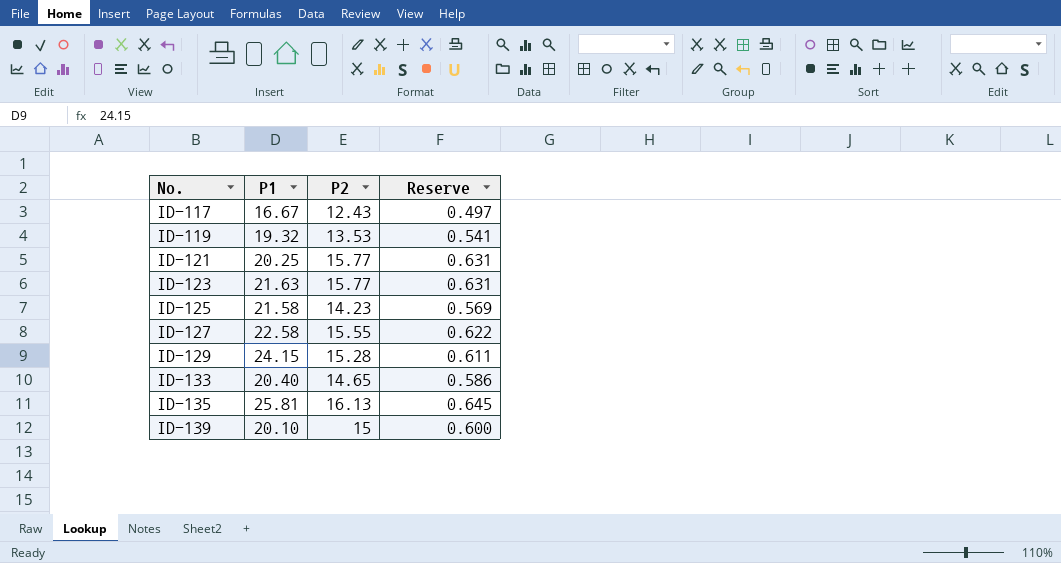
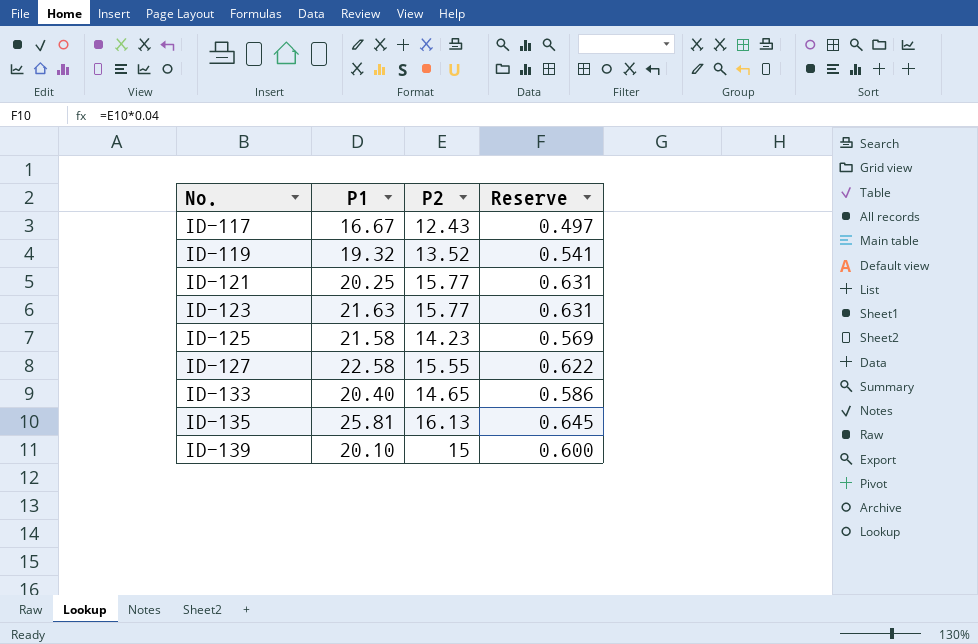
row ID-129: 24.15 | 15.28 | 0.611 -> none
ID-119 | P2: 13.53 -> 13.52

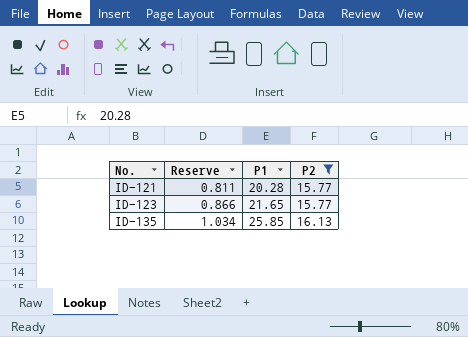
filter: none -> P2 >= 15.77
column Reserve | formula: [P2] * 0.04 -> [P1] * 0.04
column Reserve | position: 4 -> 2
ID-121 | P1: 20.25 -> 20.28
ID-123 | P1: 21.63 -> 21.65
ID-135 | P1: 25.81 -> 25.85

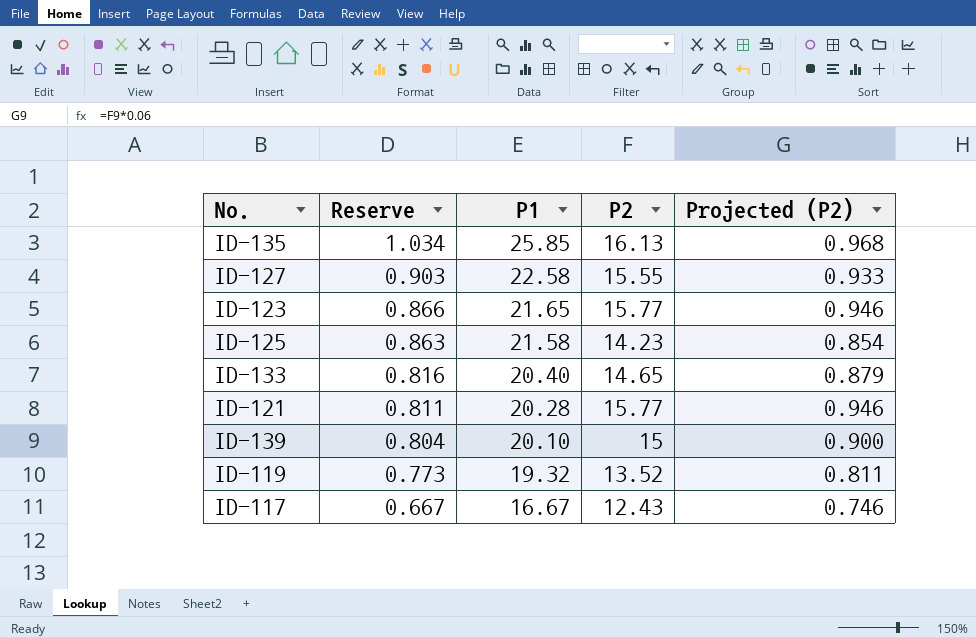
filter: P2 >= 15.77 -> none
row order: No. ascending -> Reserve descending
column Projected (P2) | formula: none -> [P2] * 0.06

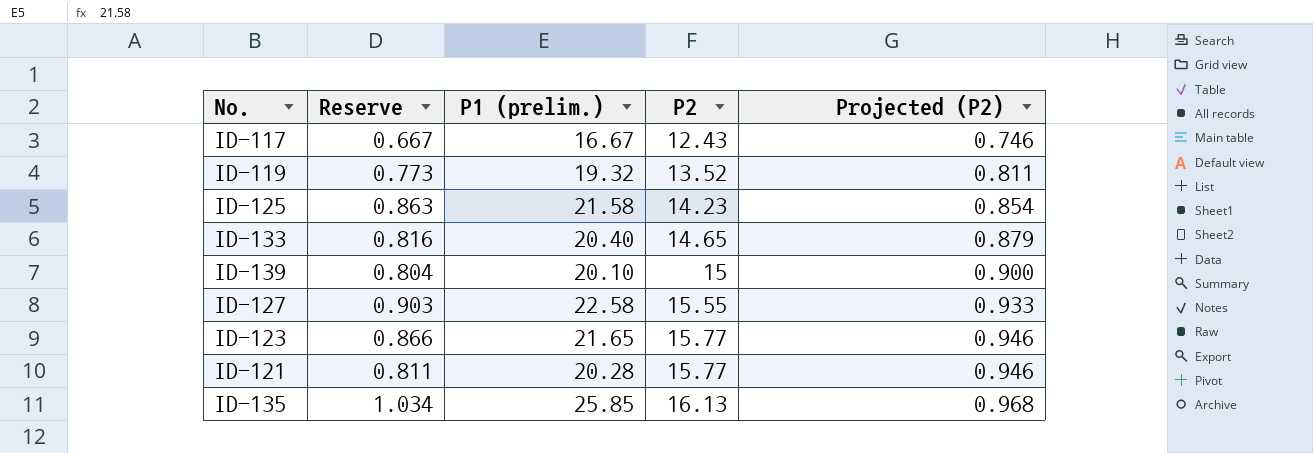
row order: Reserve descending -> P2 ascending
column name: P1 -> P1 (prelim.)

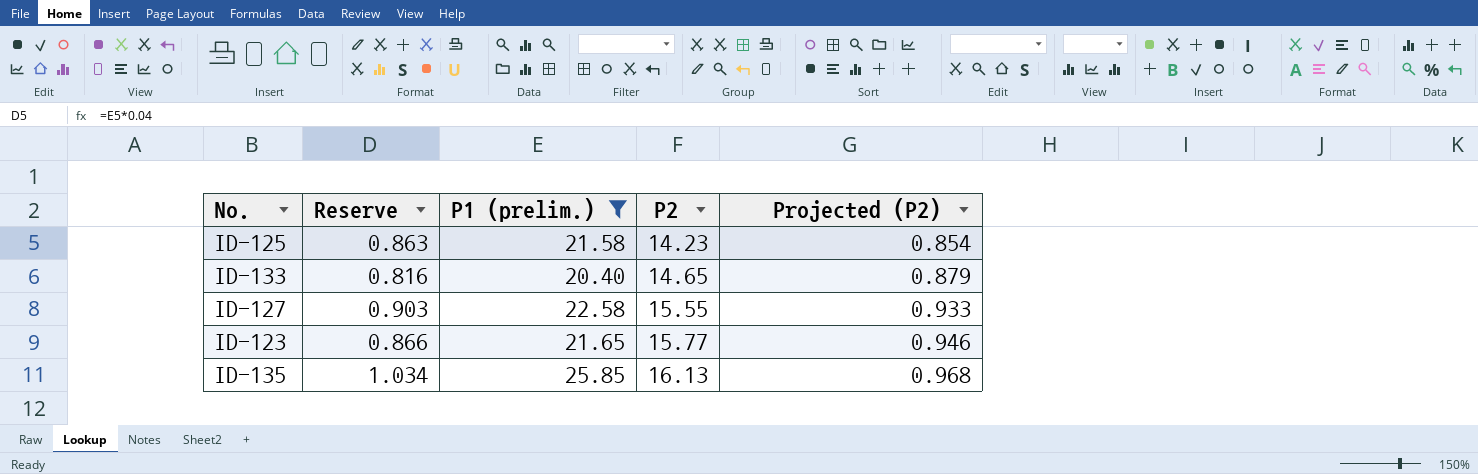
filter: none -> P1 (prelim.) >= 20.40

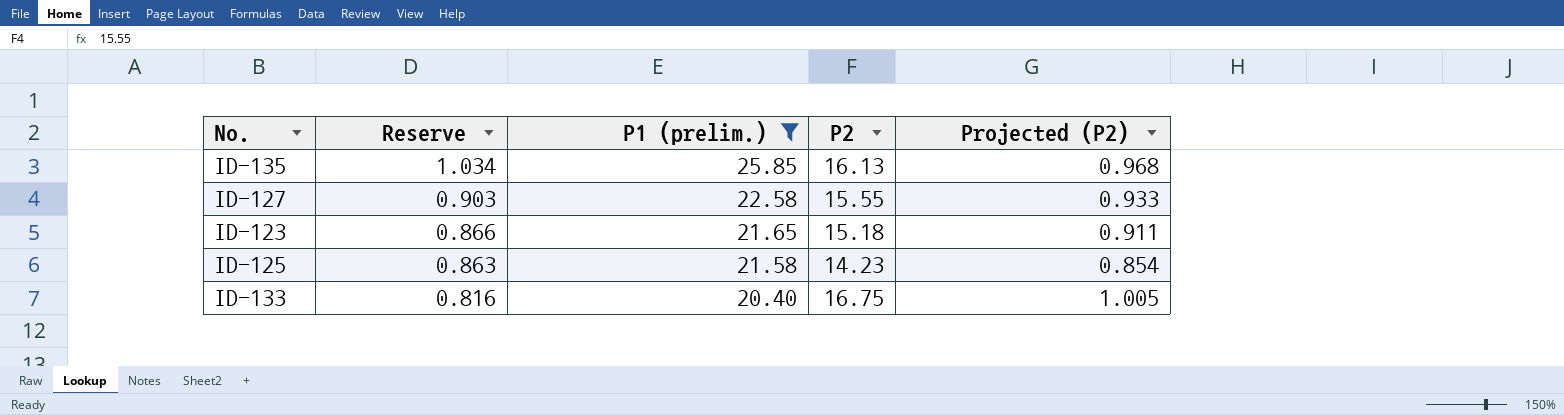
row order: P2 ascending -> Reserve descending
ID-123 | P2: 15.77 -> 15.18
ID-123 | Projected (P2): 0.946 -> 0.911
ID-133 | P2: 14.65 -> 16.75
ID-133 | Projected (P2): 0.879 -> 1.005

